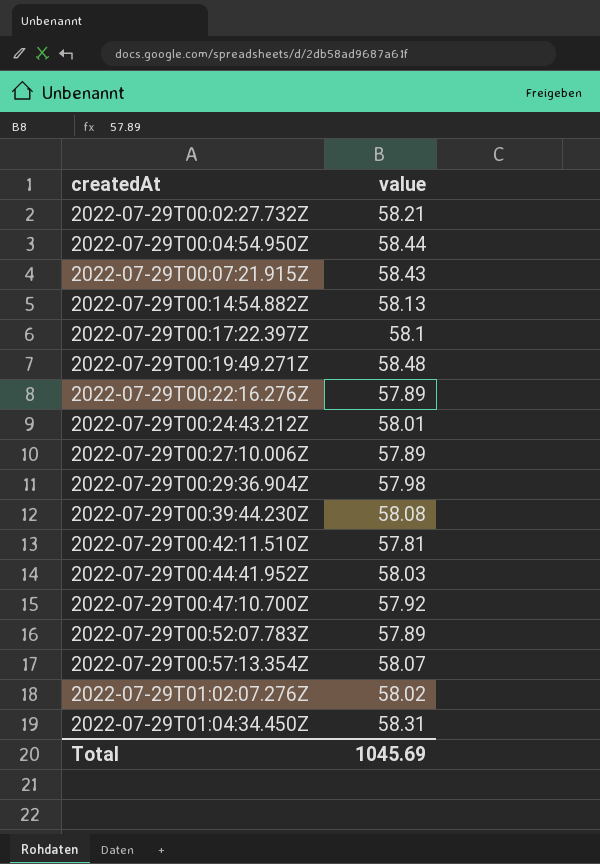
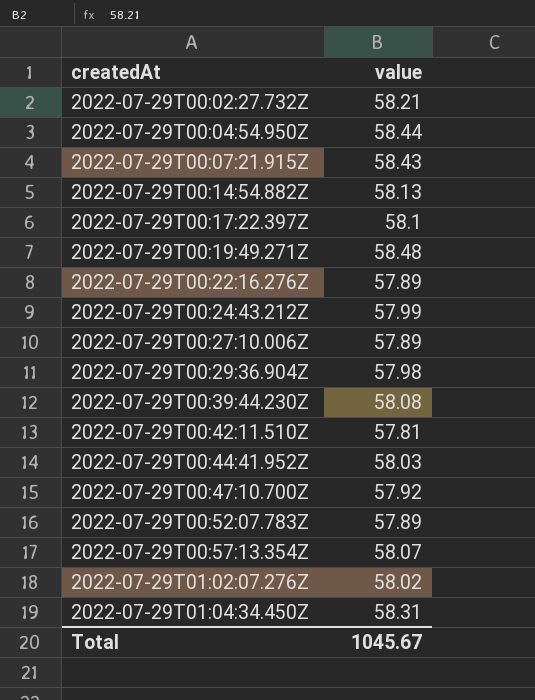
2022-07-29T00:24:43.212Z | value: 58.01 -> 57.99
Total | value: 1045.69 -> 1045.67

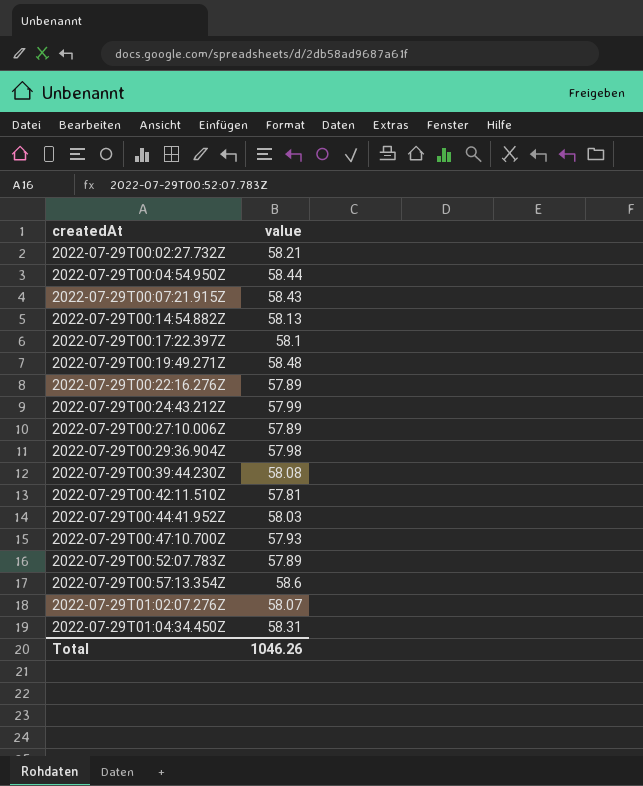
2022-07-29T00:47:10.700Z | value: 57.92 -> 57.93
2022-07-29T00:57:13.354Z | value: 58.07 -> 58.6
2022-07-29T01:02:07.276Z | value: 58.02 -> 58.07
Total | value: 1045.67 -> 1046.26

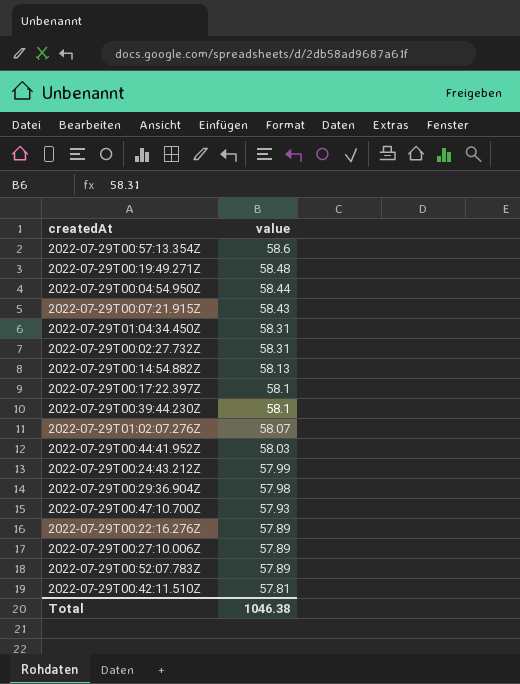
row order: createdAt ascending -> value descending
2022-07-29T00:02:27.732Z | value: 58.21 -> 58.31
2022-07-29T00:39:44.230Z | value: 58.08 -> 58.1
Total | value: 1046.26 -> 1046.38

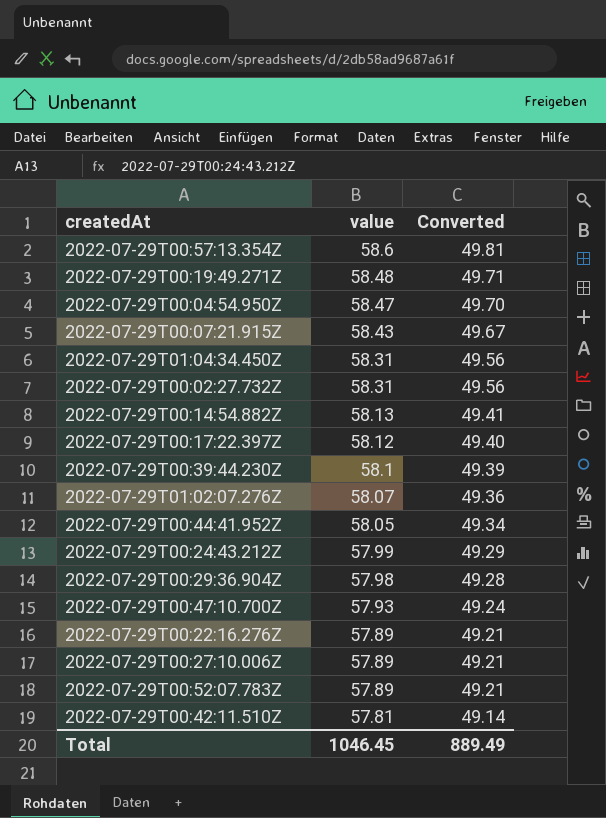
column Converted | formula: none -> [value] * 0.85
2022-07-29T00:04:54.950Z | value: 58.44 -> 58.47
2022-07-29T00:17:22.397Z | value: 58.1 -> 58.12
2022-07-29T00:44:41.952Z | value: 58.03 -> 58.05
Total | value: 1046.38 -> 1046.45

